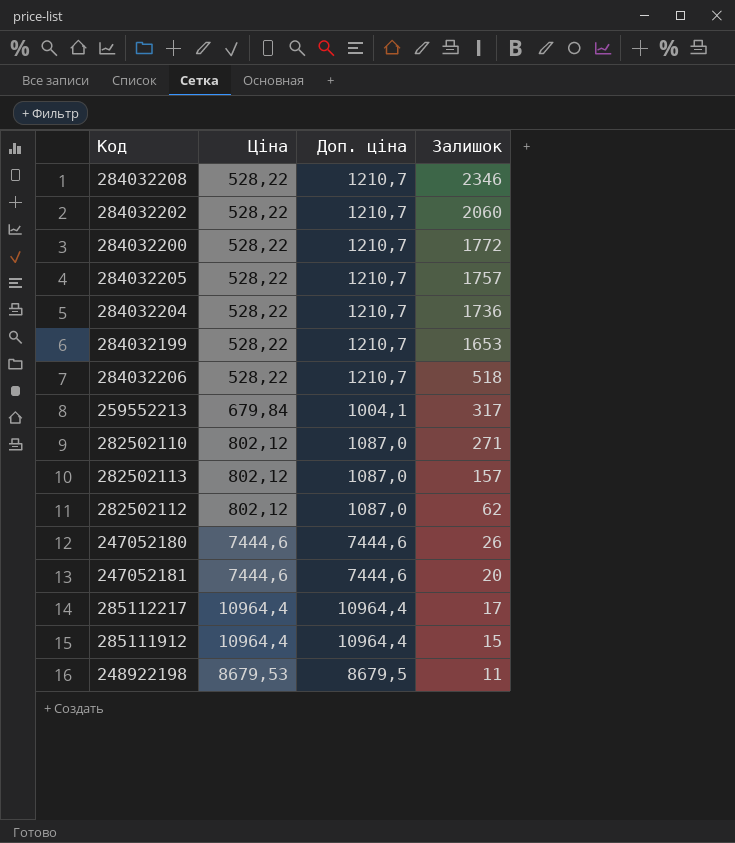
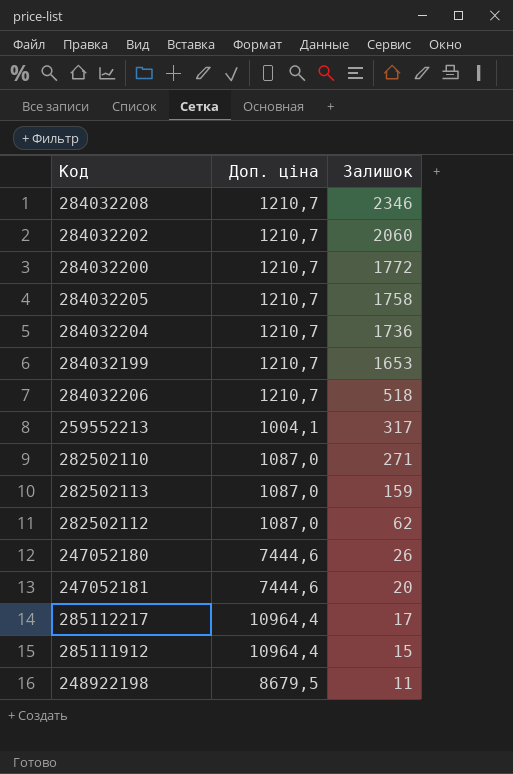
column Ціна | position: 2 -> none
284032205 | Залишок: 1757 -> 1758
282502113 | Залишок: 157 -> 159

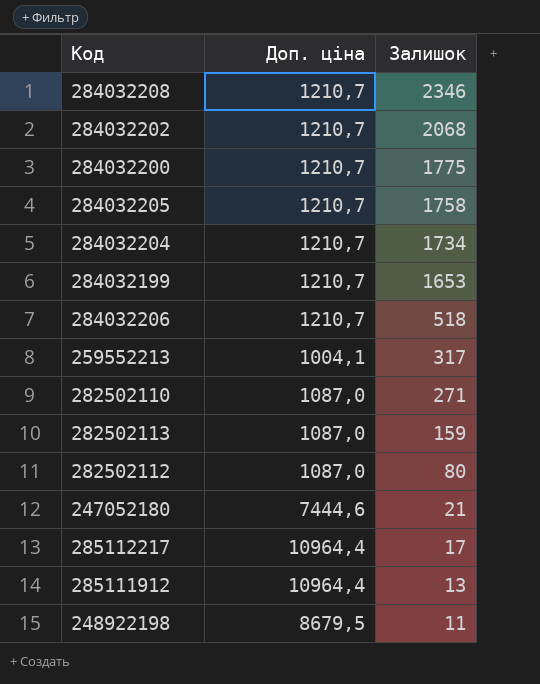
row 247052181: 7444,6 | 20 -> none
284032202 | Залишок: 2060 -> 2068
284032200 | Залишок: 1772 -> 1775
284032204 | Залишок: 1736 -> 1734
282502112 | Залишок: 62 -> 80
247052180 | Залишок: 26 -> 21
285111912 | Залишок: 15 -> 13

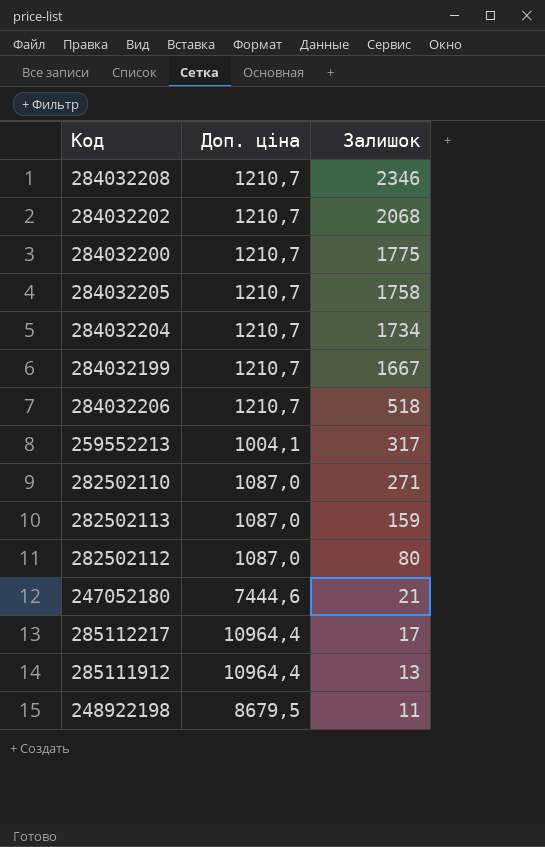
284032199 | Залишок: 1653 -> 1667

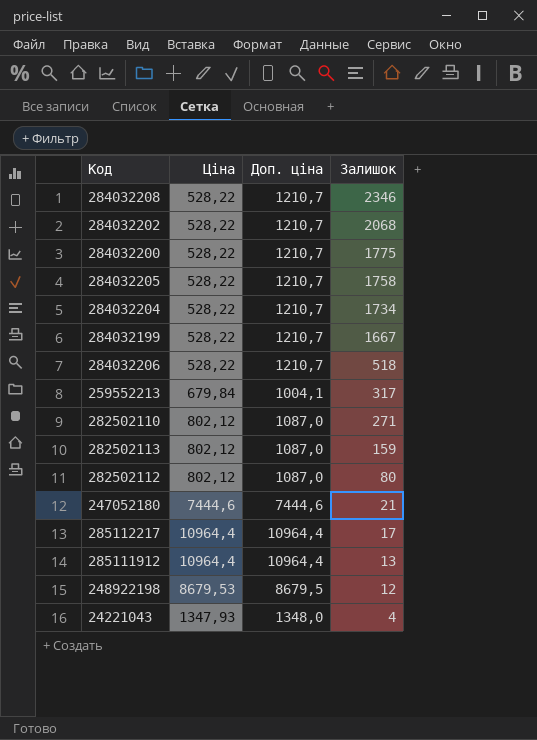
column Ціна | position: none -> 2
248922198 | Залишок: 11 -> 12
row 24221043: none -> 1347,93 | 1348,0 | 4

